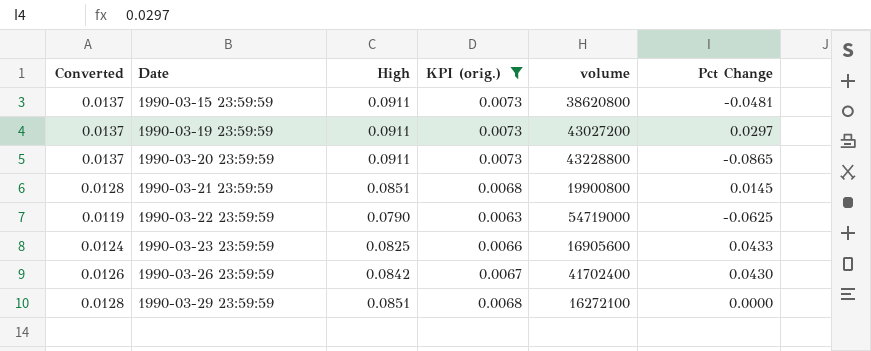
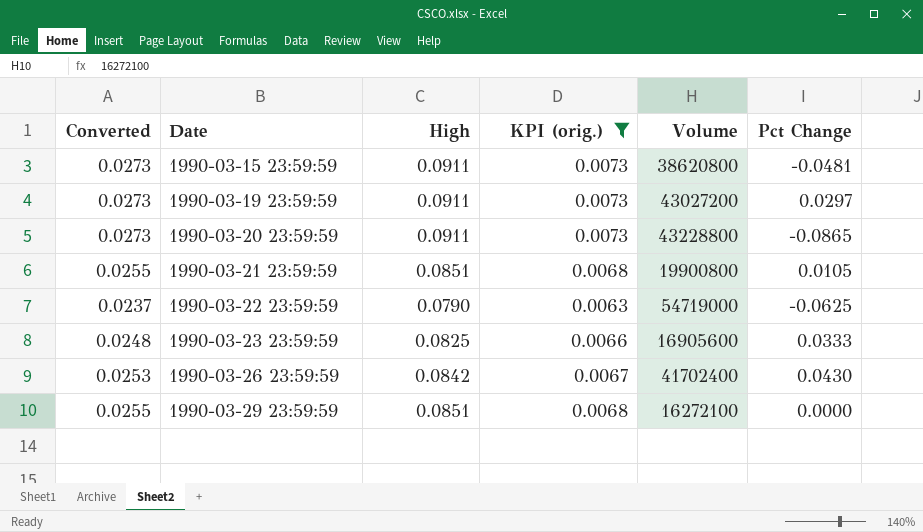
column Converted | formula: [High] * 0.15 -> [High] * 0.3
column name: volume -> Volume
1990-03-21 23:59:59 | Pct Change: 0.0145 -> 0.0105
1990-03-23 23:59:59 | Pct Change: 0.0433 -> 0.0333

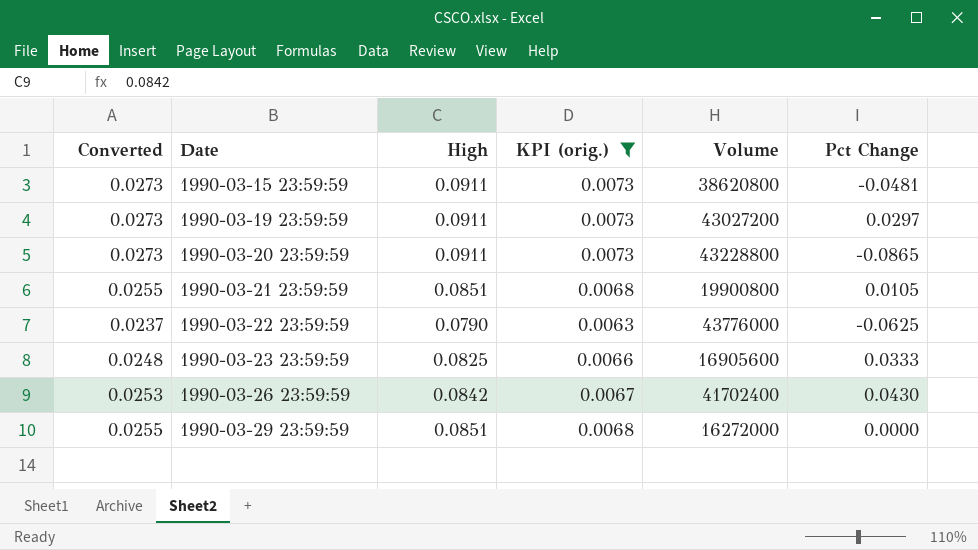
1990-03-22 23:59:59 | Volume: 54719000 -> 43776000
1990-03-29 23:59:59 | Volume: 16272100 -> 16272000

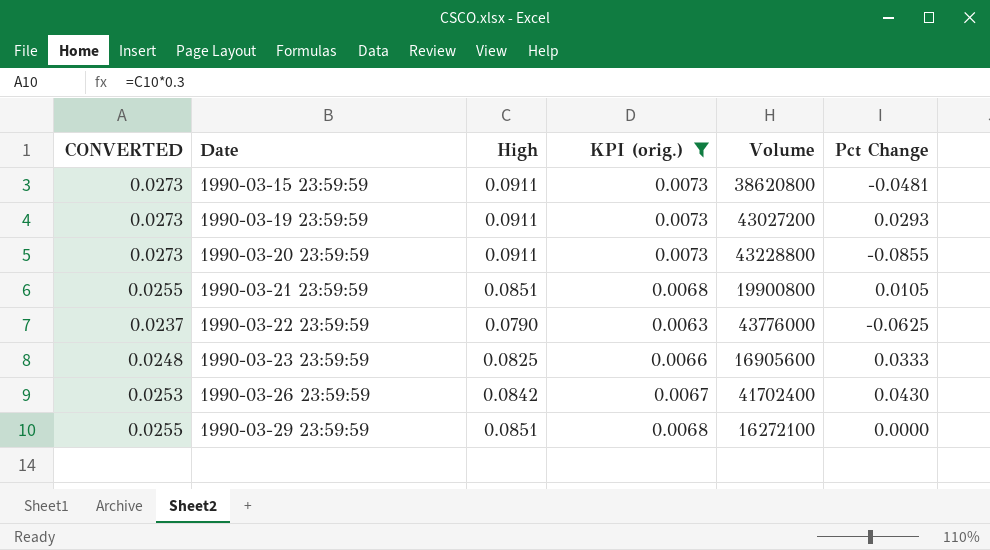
column name: Converted -> CONVERTED
1990-03-19 23:59:59 | Pct Change: 0.0297 -> 0.0293
1990-03-20 23:59:59 | Pct Change: -0.0865 -> -0.0855
1990-03-29 23:59:59 | Volume: 16272000 -> 16272100

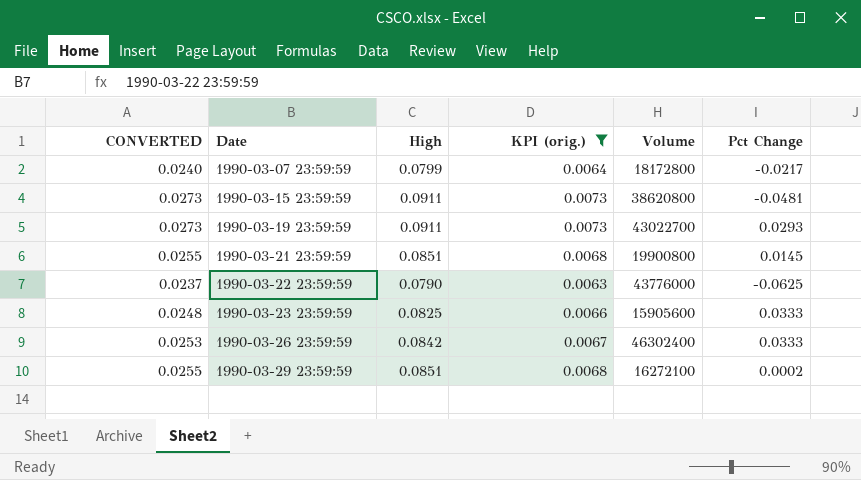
row 1990-03-20 23:59:59: 0.0273 | 0.0911 | 0.0073 | 43228800 | -0.0855 -> none
row 1990-03-07 23:59:59: none -> 0.0240 | 0.0799 | 0.0064 | 18172800 | -0.0217
1990-03-19 23:59:59 | Volume: 43027200 -> 43022700
1990-03-21 23:59:59 | Pct Change: 0.0105 -> 0.0145
1990-03-23 23:59:59 | Volume: 16905600 -> 15905600
1990-03-26 23:59:59 | Volume: 41702400 -> 46302400
1990-03-26 23:59:59 | Pct Change: 0.0430 -> 0.0333
1990-03-29 23:59:59 | Pct Change: 0.0000 -> 0.0002

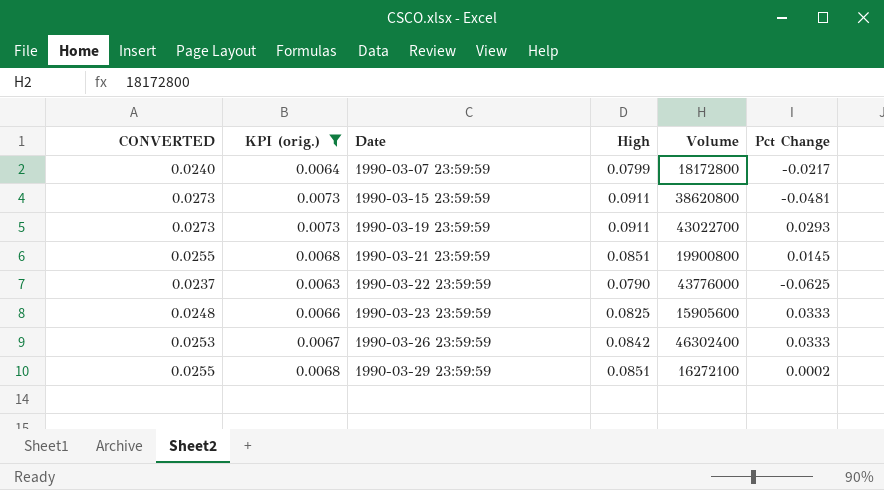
column KPI (orig.) | position: 4 -> 2

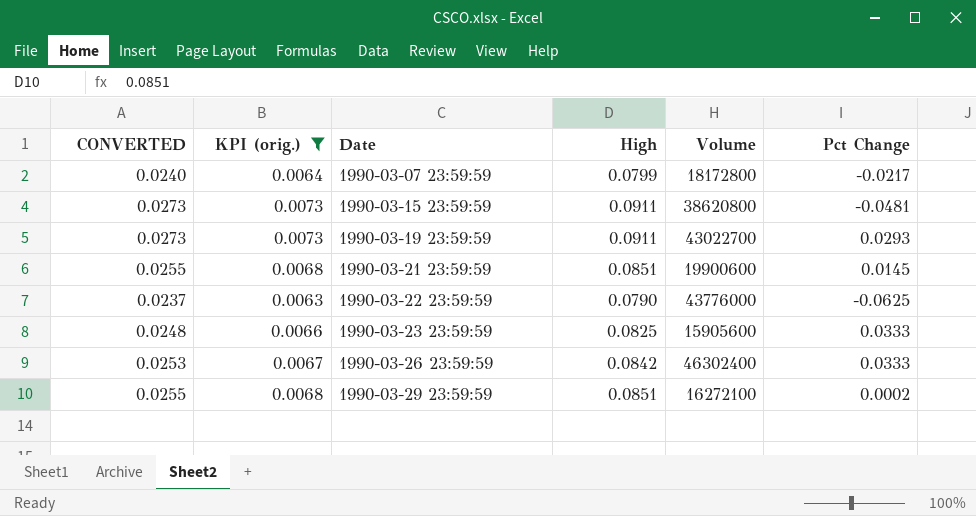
1990-03-21 23:59:59 | Volume: 19900800 -> 19900600

